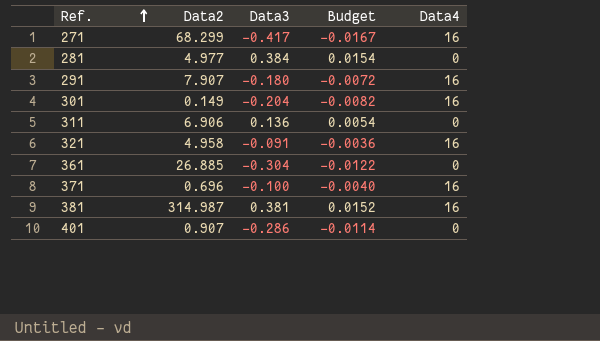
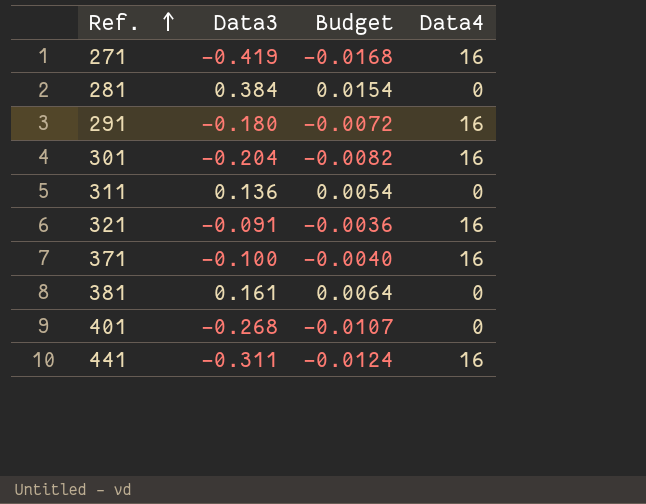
column Data2 | position: 2 -> none
row 361: 26.885 | -0.304 | -0.0122 | 0 -> none
271 | Data3: -0.417 -> -0.419
271 | Budget: -0.0167 -> -0.0168
381 | Data3: 0.381 -> 0.161
381 | Budget: 0.0152 -> 0.0064
381 | Data4: 16 -> 0
401 | Data3: -0.286 -> -0.268
401 | Budget: -0.0114 -> -0.0107
row 441: none -> -0.311 | -0.0124 | 16

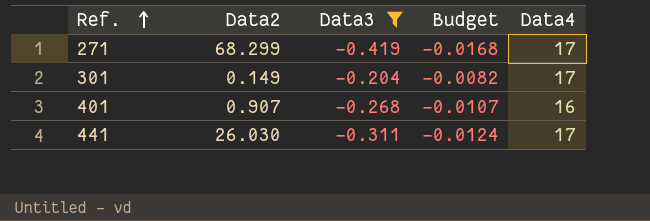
filter: none -> Data3 <= -0.204
column Data2 | position: none -> 2
271 | Data4: 16 -> 17
301 | Data4: 16 -> 17
401 | Data4: 0 -> 16
441 | Data4: 16 -> 17

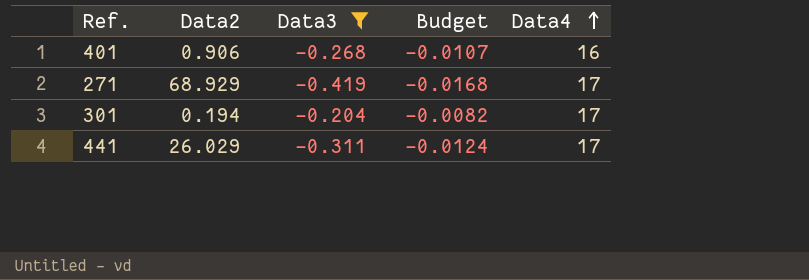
row order: Ref. ascending -> Data4 ascending
401 | Data2: 0.907 -> 0.906
271 | Data2: 68.299 -> 68.929
301 | Data2: 0.149 -> 0.194
441 | Data2: 26.030 -> 26.029

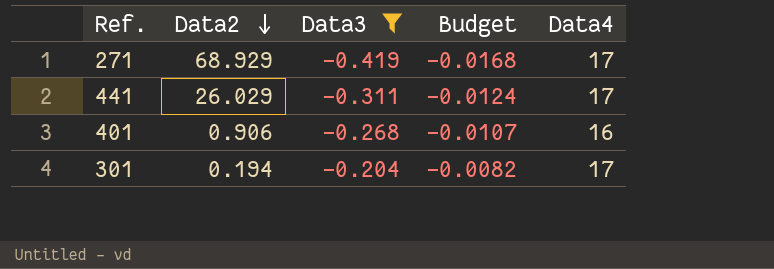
row order: Data4 ascending -> Data2 descending

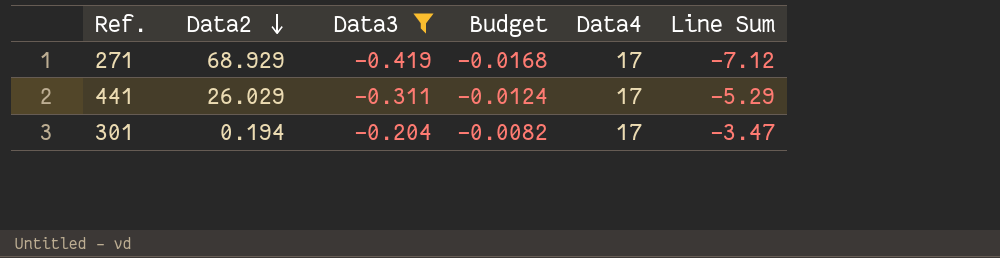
column Line Sum | formula: none -> [Data3] * [Data4]
row 401: 0.906 | -0.268 | -0.0107 | 16 -> none

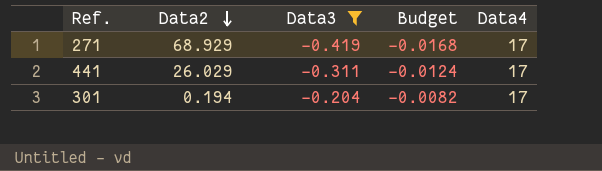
column Line Sum | formula: [Data3] * [Data4] -> none

